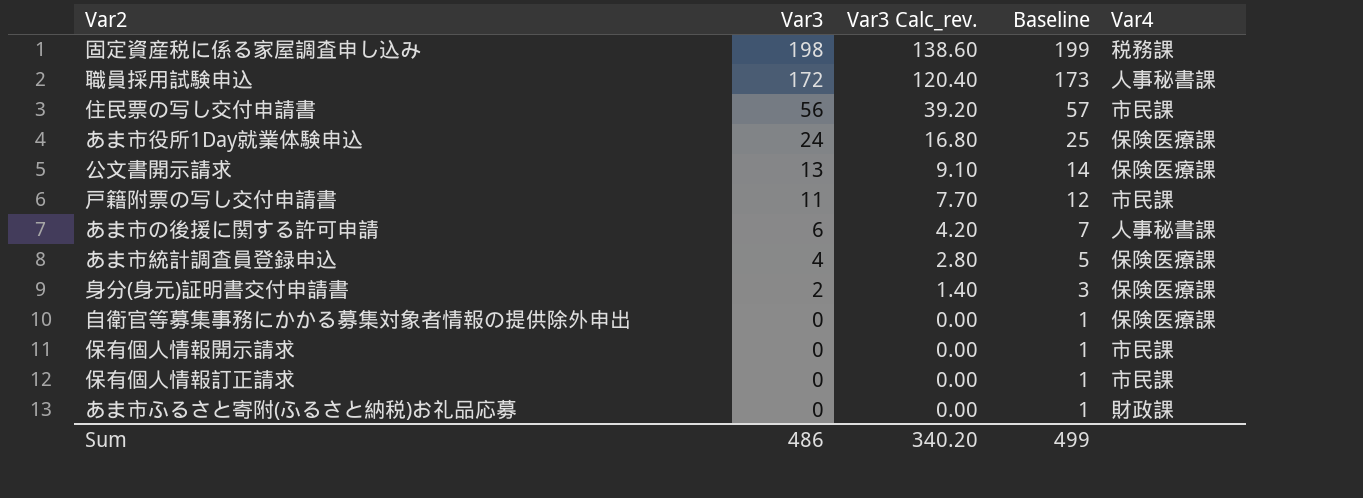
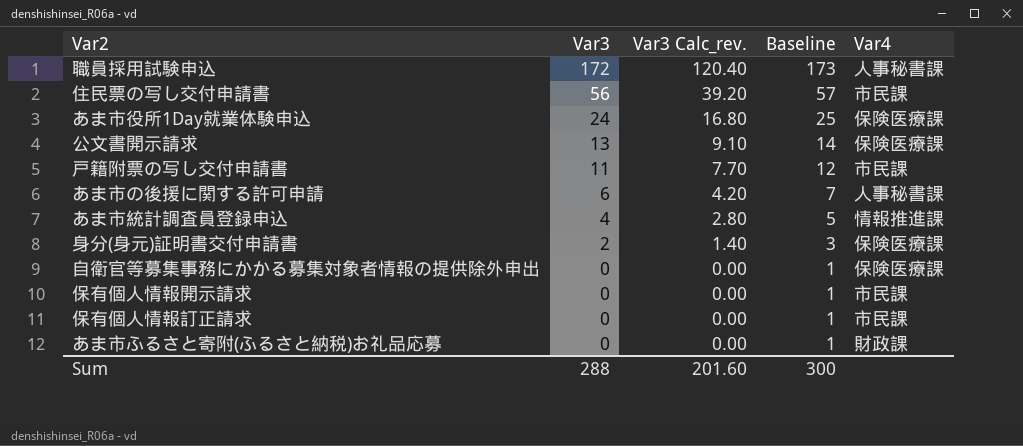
row 固定資産税に係る家屋調査申し込み: 198 | 138.60 | 199 | 税務課 -> none
あま市統計調査員登録申込 | Var4: 保険医療課 -> 情報推進課
Sum | Var3: 486 -> 288
Sum | Var3 Calc_rev.: 340.20 -> 201.60
Sum | Baseline: 499 -> 300

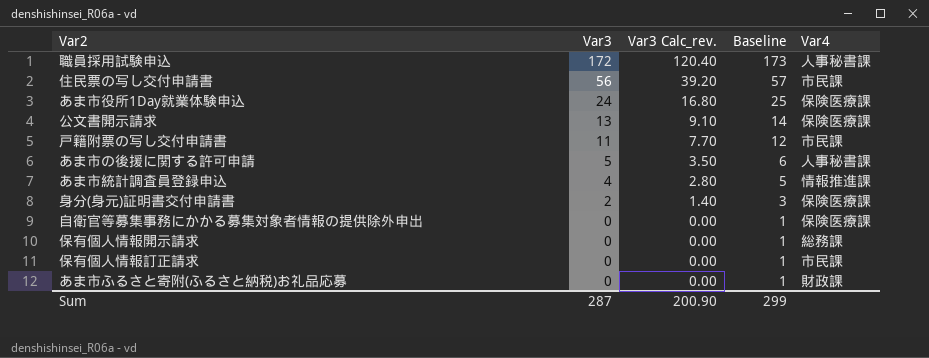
あま市の後援に関する許可申請 | Var3: 6 -> 5
あま市の後援に関する許可申請 | Var3 Calc_rev.: 4.20 -> 3.50
あま市の後援に関する許可申請 | Baseline: 7 -> 6
保有個人情報開示請求 | Var4: 市民課 -> 総務課
Sum | Var3: 288 -> 287
Sum | Var3 Calc_rev.: 201.60 -> 200.90
Sum | Baseline: 300 -> 299

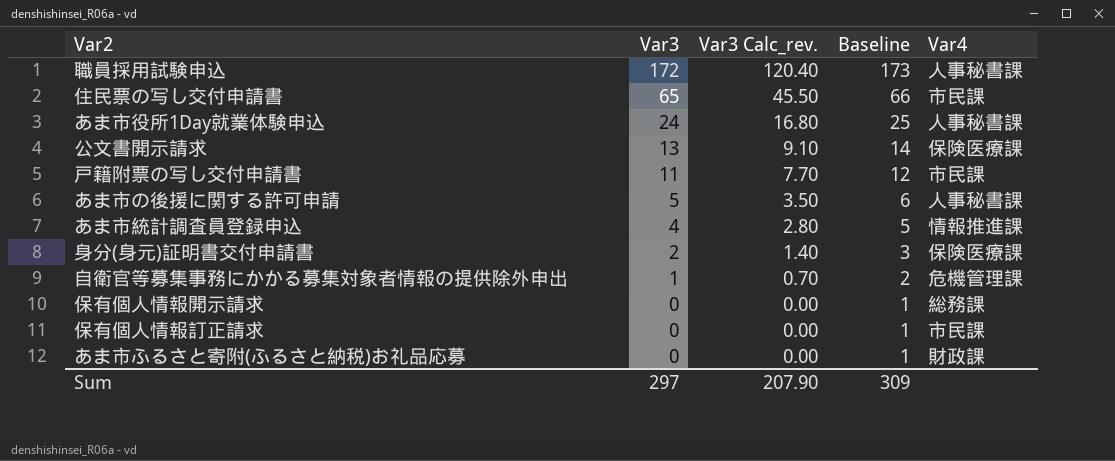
住民票の写し交付申請書 | Var3: 56 -> 65
住民票の写し交付申請書 | Var3 Calc_rev.: 39.20 -> 45.50
住民票の写し交付申請書 | Baseline: 57 -> 66
あま市役所1Day就業体験申込 | Var4: 保険医療課 -> 人事秘書課
自衛官等募集事務にかかる募集対象者情報の提供除外申出 | Var3: 0 -> 1
自衛官等募集事務にかかる募集対象者情報の提供除外申出 | Var3 Calc_rev.: 0.00 -> 0.70
自衛官等募集事務にかかる募集対象者情報の提供除外申出 | Baseline: 1 -> 2
自衛官等募集事務にかかる募集対象者情報の提供除外申出 | Var4: 保険医療課 -> 危機管理課
Sum | Var3: 287 -> 297
Sum | Var3 Calc_rev.: 200.90 -> 207.90
Sum | Baseline: 299 -> 309

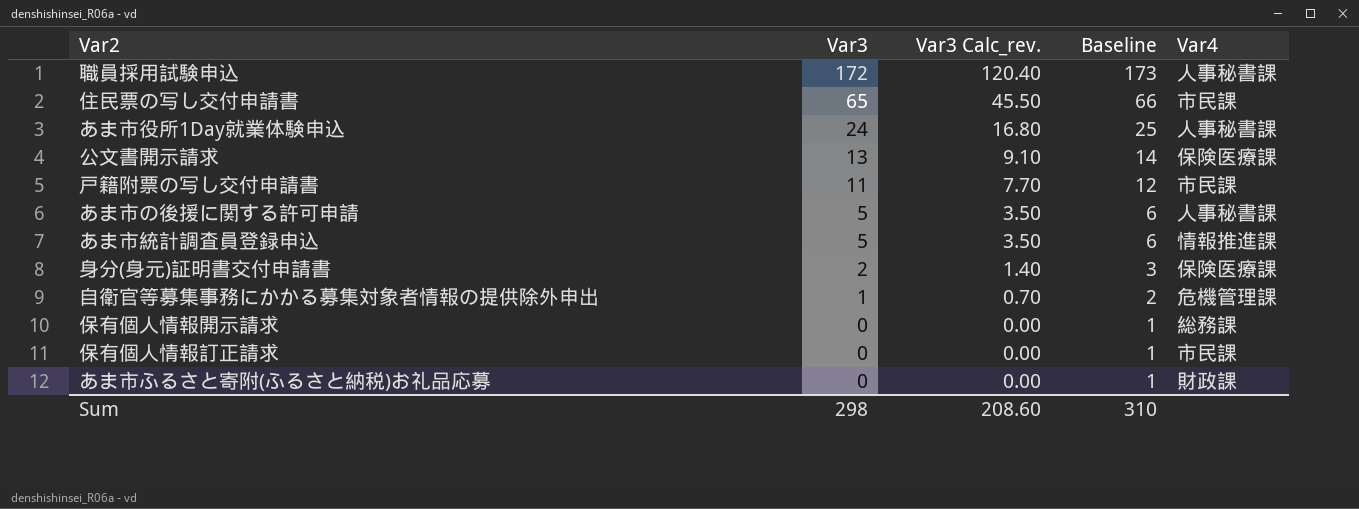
あま市統計調査員登録申込 | Var3: 4 -> 5
あま市統計調査員登録申込 | Var3 Calc_rev.: 2.80 -> 3.50
あま市統計調査員登録申込 | Baseline: 5 -> 6
Sum | Var3: 297 -> 298
Sum | Var3 Calc_rev.: 207.90 -> 208.60
Sum | Baseline: 309 -> 310

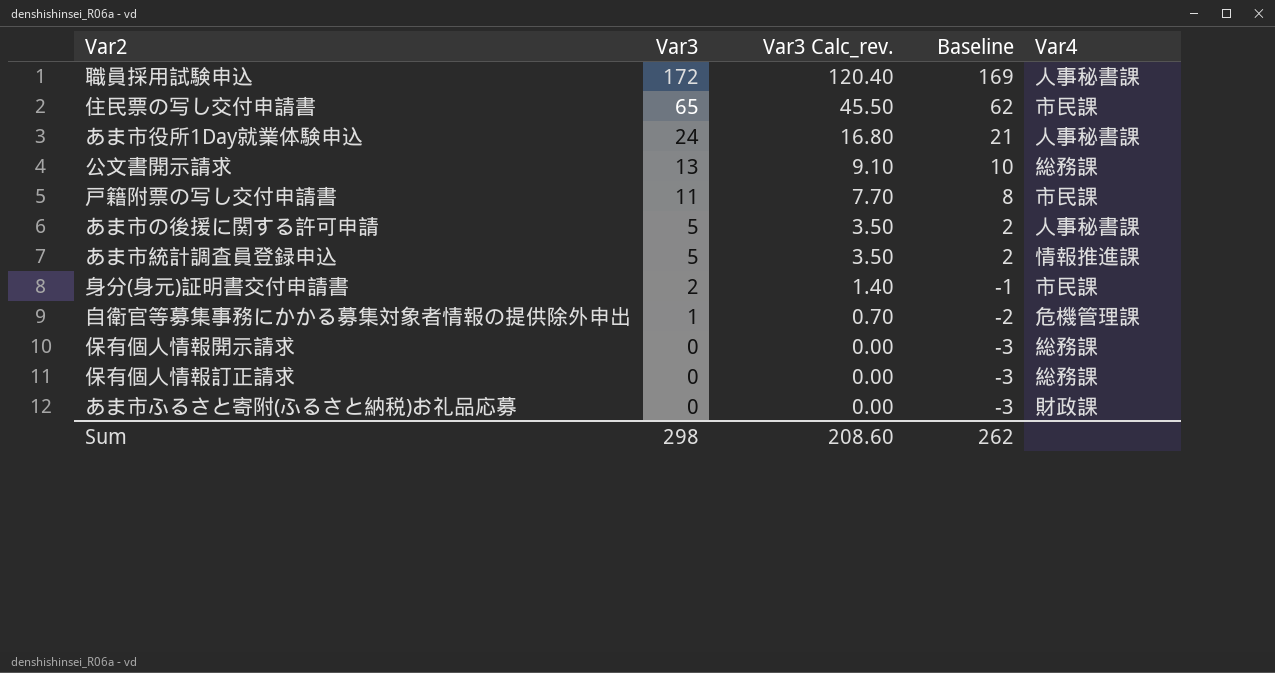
column Baseline | formula: [Var3] + 1 -> [Var3] - 3
公文書開示請求 | Var4: 保険医療課 -> 総務課
身分(身元)証明書交付申請書 | Var4: 保険医療課 -> 市民課
保有個人情報訂正請求 | Var4: 市民課 -> 総務課
Sum | Baseline: 310 -> 262

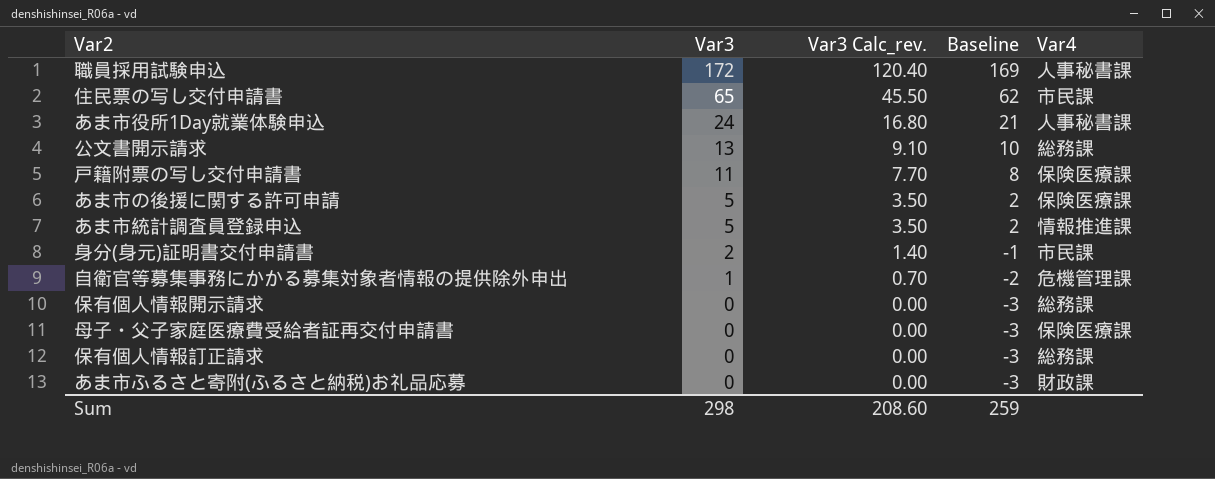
戸籍附票の写し交付申請書 | Var4: 市民課 -> 保険医療課
あま市の後援に関する許可申請 | Var4: 人事秘書課 -> 保険医療課
row 母子・父子家庭医療費受給者証再交付申請書: none -> 0 | 0.00 | -3 | 保険医療課
Sum | Baseline: 262 -> 259

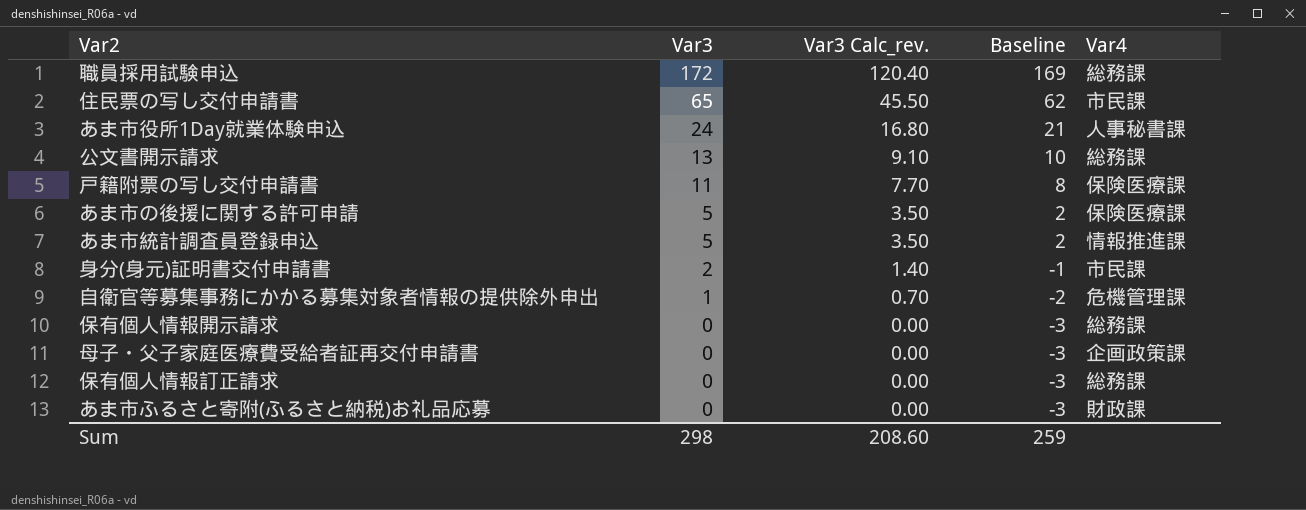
職員採用試験申込 | Var4: 人事秘書課 -> 総務課
母子・父子家庭医療費受給者証再交付申請書 | Var4: 保険医療課 -> 企画政策課

